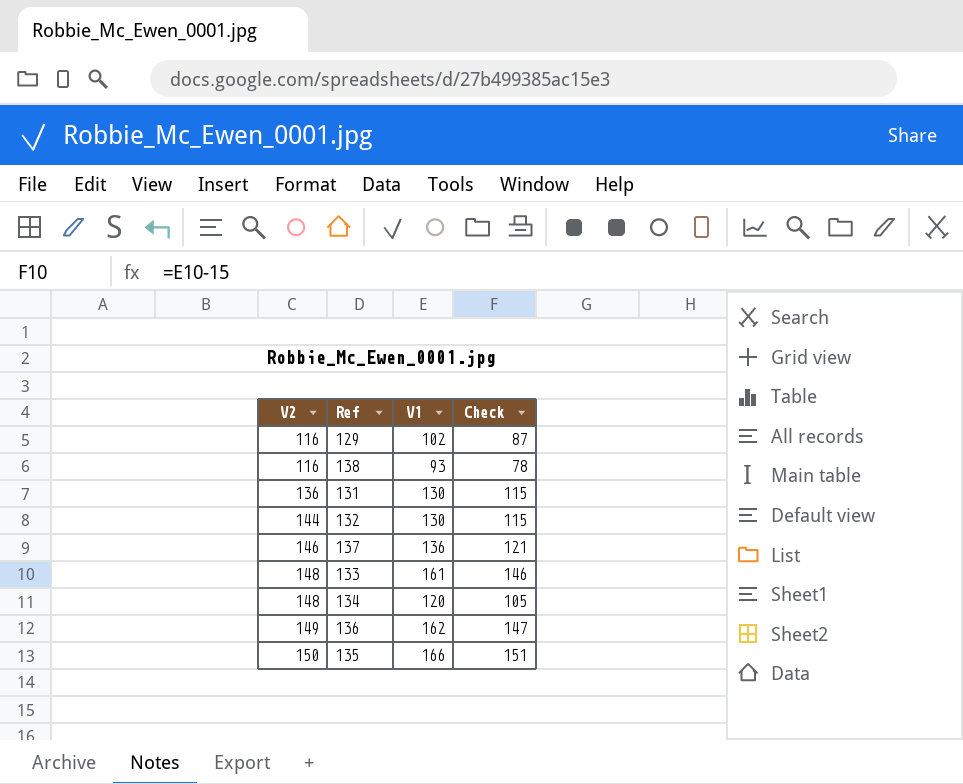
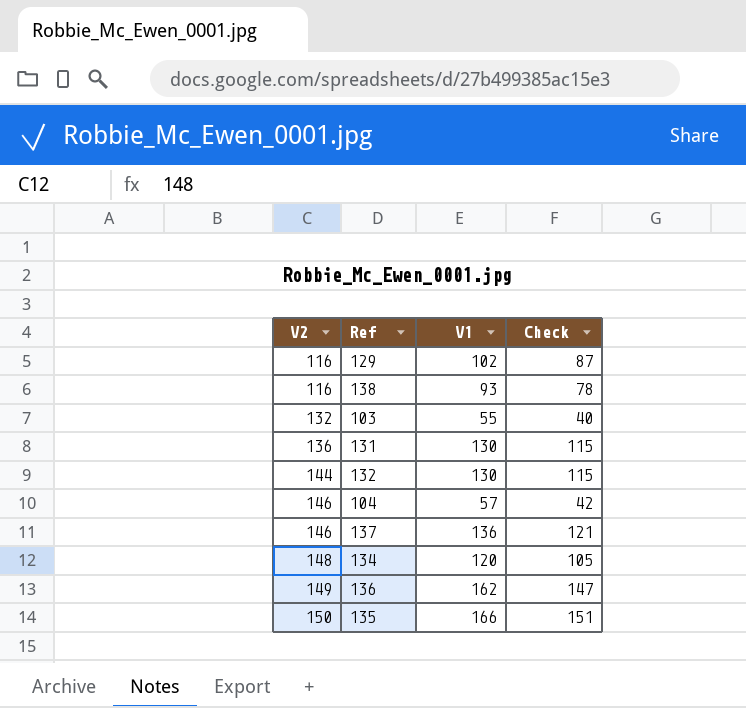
row 133: 148 | 161 | 146 -> none
row 103: none -> 132 | 55 | 40
row 104: none -> 146 | 57 | 42

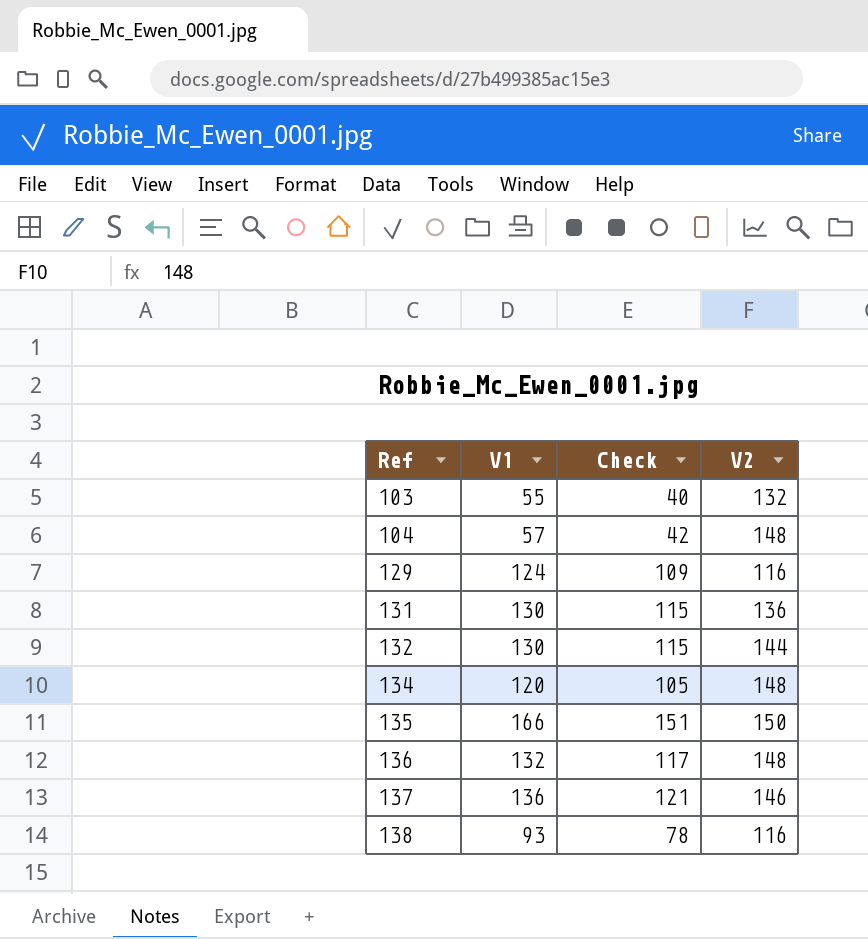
row order: V2 ascending -> Ref ascending
column V2 | position: 1 -> 4
104 | V2: 146 -> 148
129 | V1: 102 -> 124
129 | Check: 87 -> 109
136 | V1: 162 -> 132
136 | Check: 147 -> 117
136 | V2: 149 -> 148

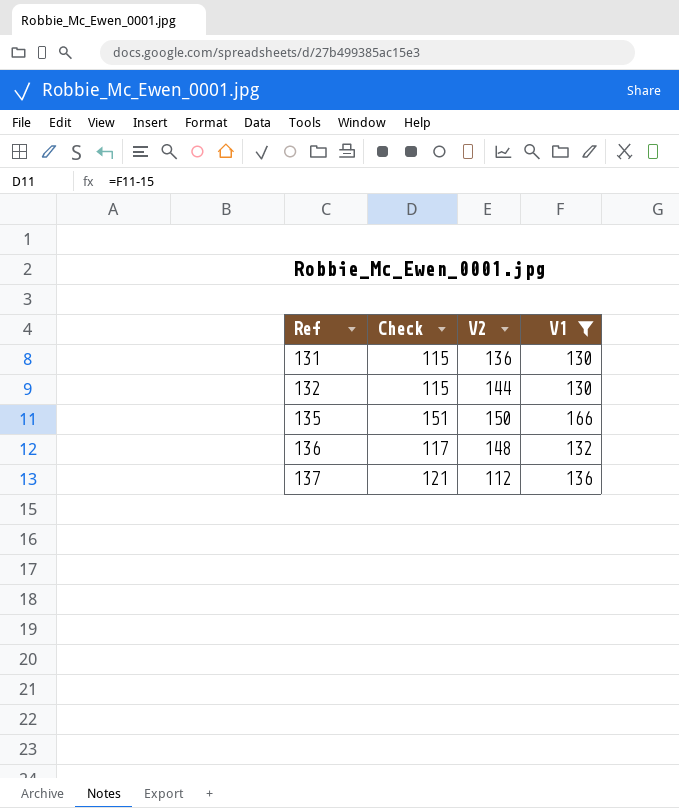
filter: none -> V1 >= 130
column V1 | position: 2 -> 4
137 | V2: 146 -> 112

